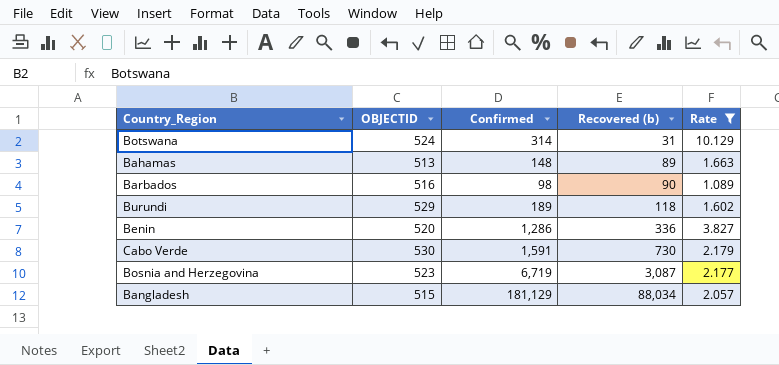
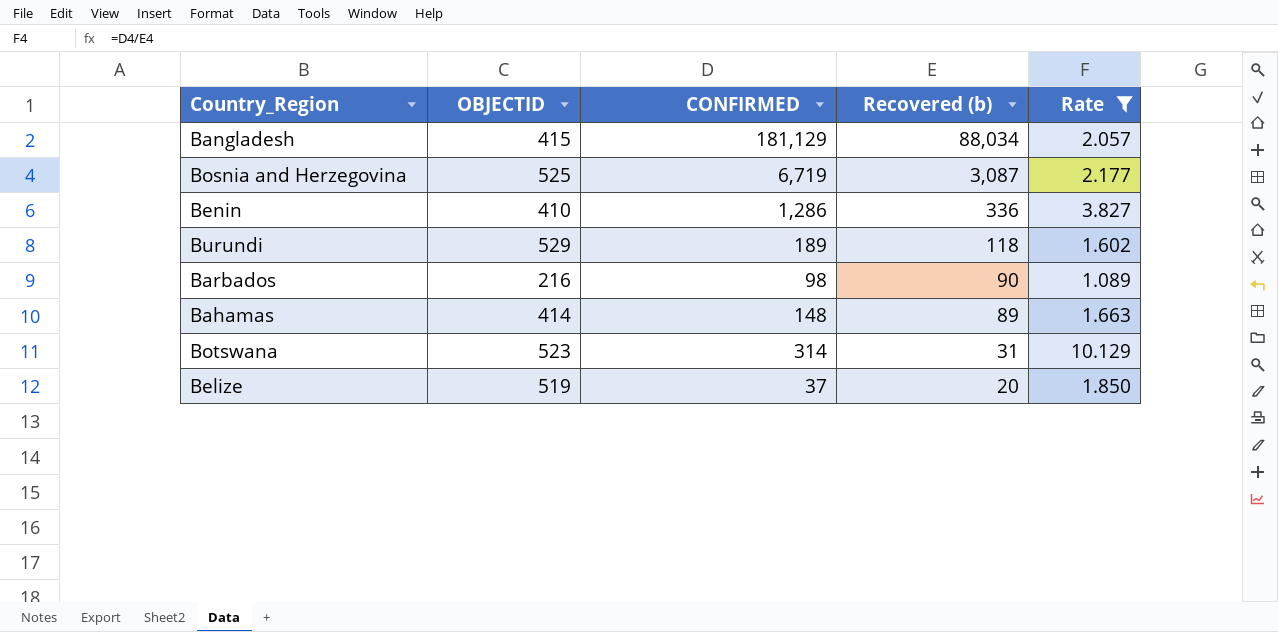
row order: Recovered (b) ascending -> Recovered (b) descending
column name: Confirmed -> CONFIRMED
row Cabo Verde: 530 | 1,591 | 730 | 2.179 -> none
Bangladesh | OBJECTID: 515 -> 415
Bosnia and Herzegovina | OBJECTID: 523 -> 525
Benin | OBJECTID: 520 -> 410
Barbados | OBJECTID: 516 -> 216
Bahamas | OBJECTID: 513 -> 414
Botswana | OBJECTID: 524 -> 523
row Belize: none -> 519 | 37 | 20 | 1.850

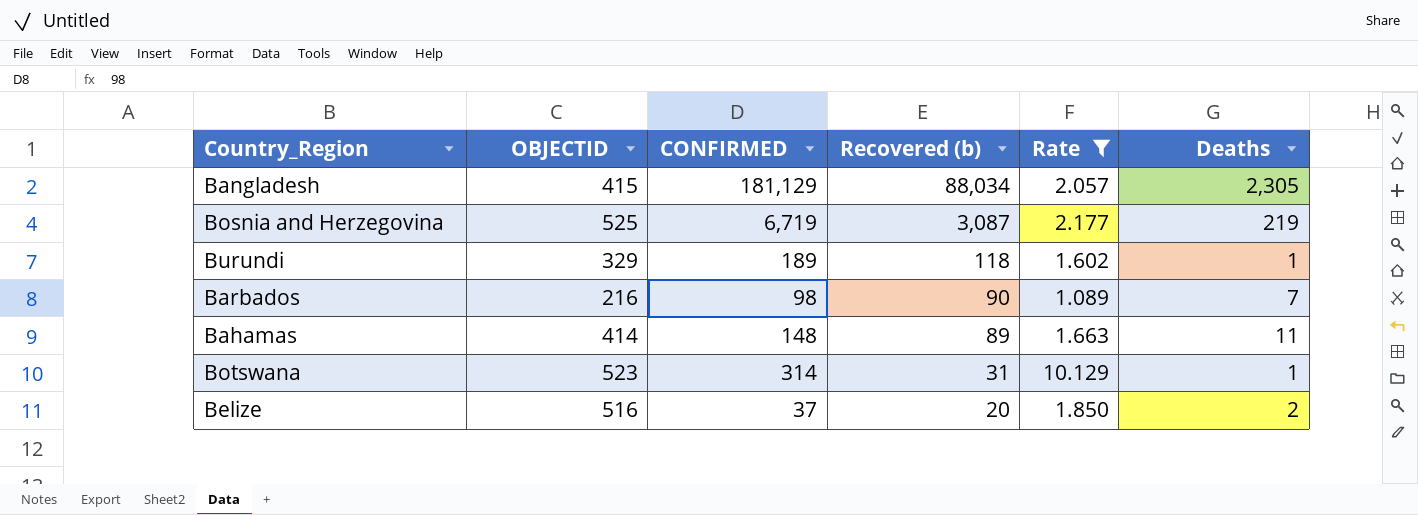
column Deaths | position: none -> 6
row Benin: 410 | 1,286 | 336 | 3.827 -> none
Burundi | OBJECTID: 529 -> 329
Belize | OBJECTID: 519 -> 516

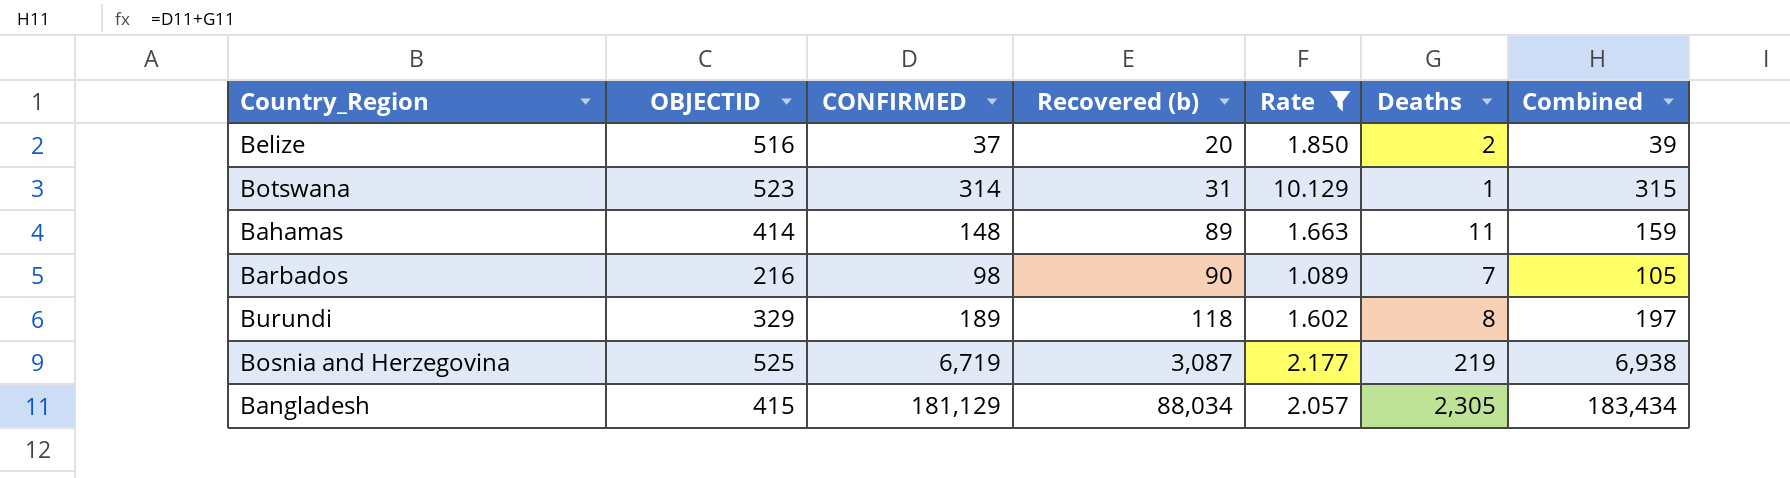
row order: Recovered (b) descending -> Recovered (b) ascending
column Combined | formula: none -> [CONFIRMED] + [Deaths]
Burundi | Deaths: 1 -> 8

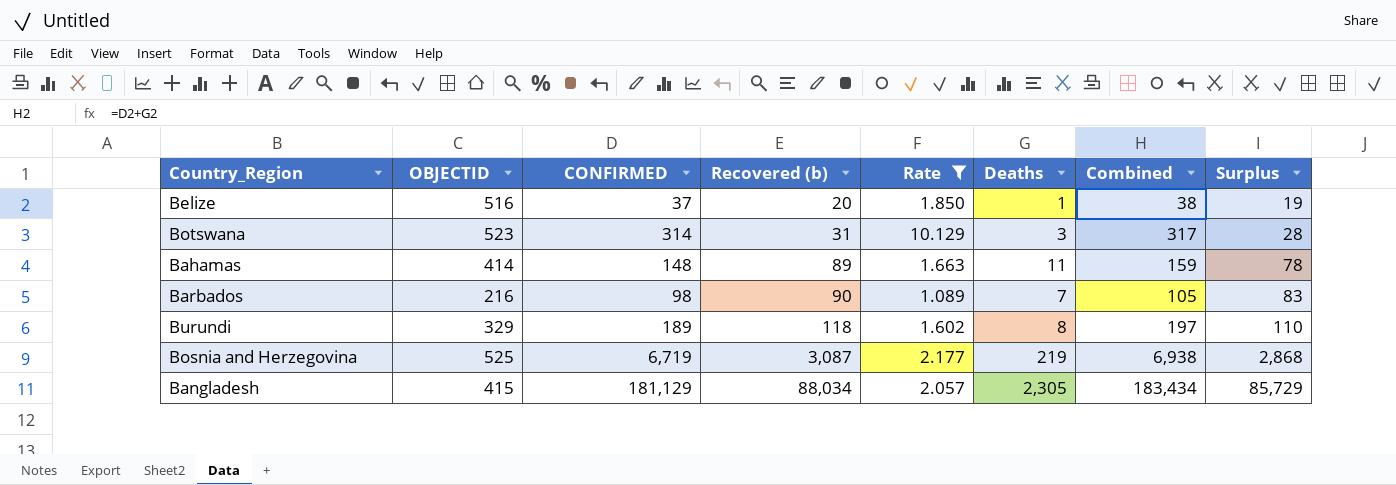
column Surplus | formula: none -> [Recovered (b)] - [Deaths]
Belize | Deaths: 2 -> 1
Belize | Combined: 39 -> 38
Botswana | Deaths: 1 -> 3
Botswana | Combined: 315 -> 317

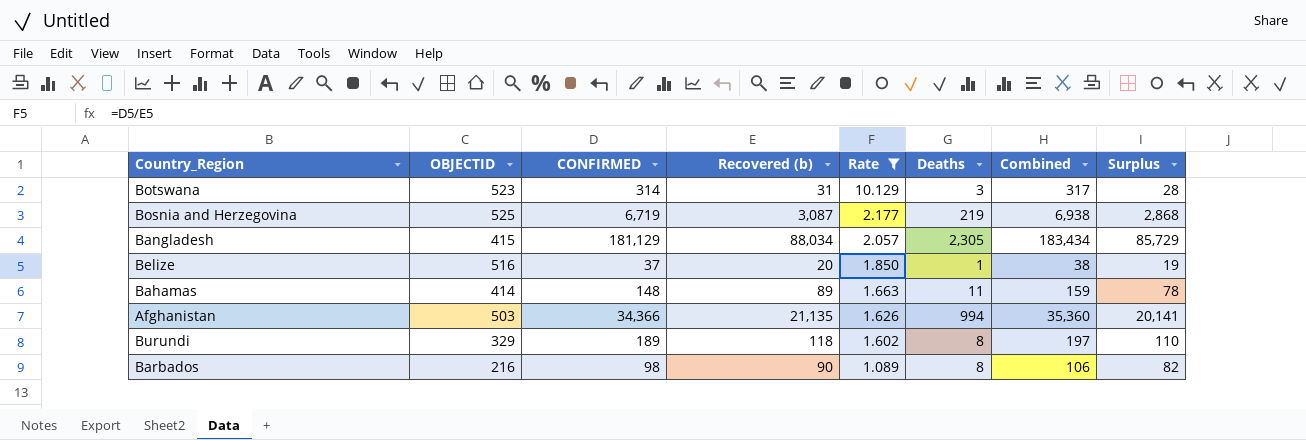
row order: Recovered (b) ascending -> Rate descending
row Afghanistan: none -> 503 | 34,366 | 21,135 | 1.626 | 994 | 35,360 | 20,141
Barbados | Deaths: 7 -> 8
Barbados | Combined: 105 -> 106
Barbados | Surplus: 83 -> 82

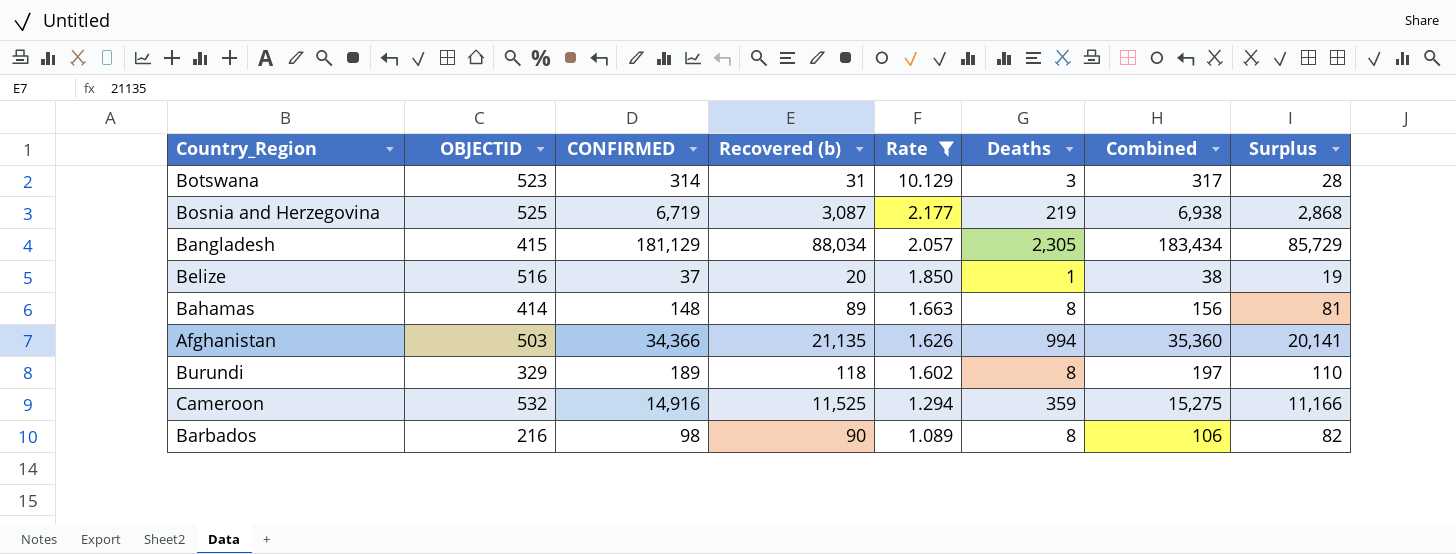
Bahamas | Deaths: 11 -> 8
Bahamas | Combined: 159 -> 156
Bahamas | Surplus: 78 -> 81
row Cameroon: none -> 532 | 14,916 | 11,525 | 1.294 | 359 | 15,275 | 11,166

